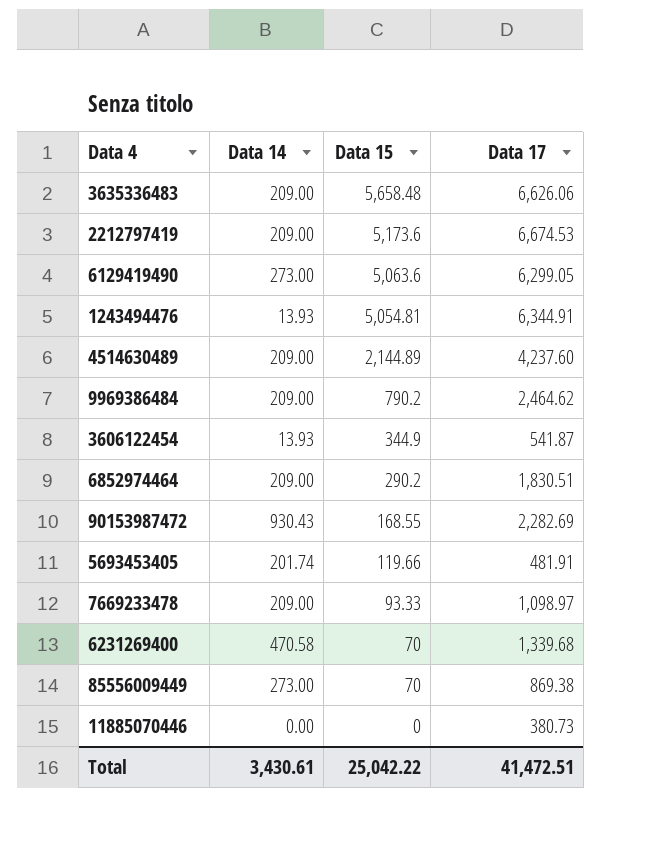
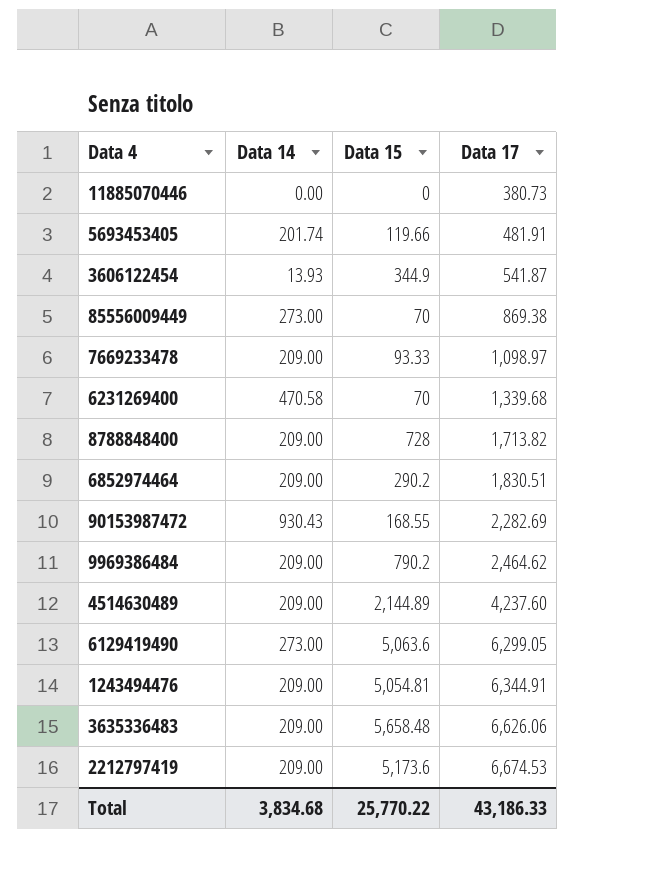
row order: Data 15 descending -> Data 17 ascending
row 8788848400: none -> 209.00 | 728 | 1,713.82
1243494476 | Data 14: 13.93 -> 209.00
Total | Data 14: 3,430.61 -> 3,834.68
Total | Data 15: 25,042.22 -> 25,770.22
Total | Data 17: 41,472.51 -> 43,186.33

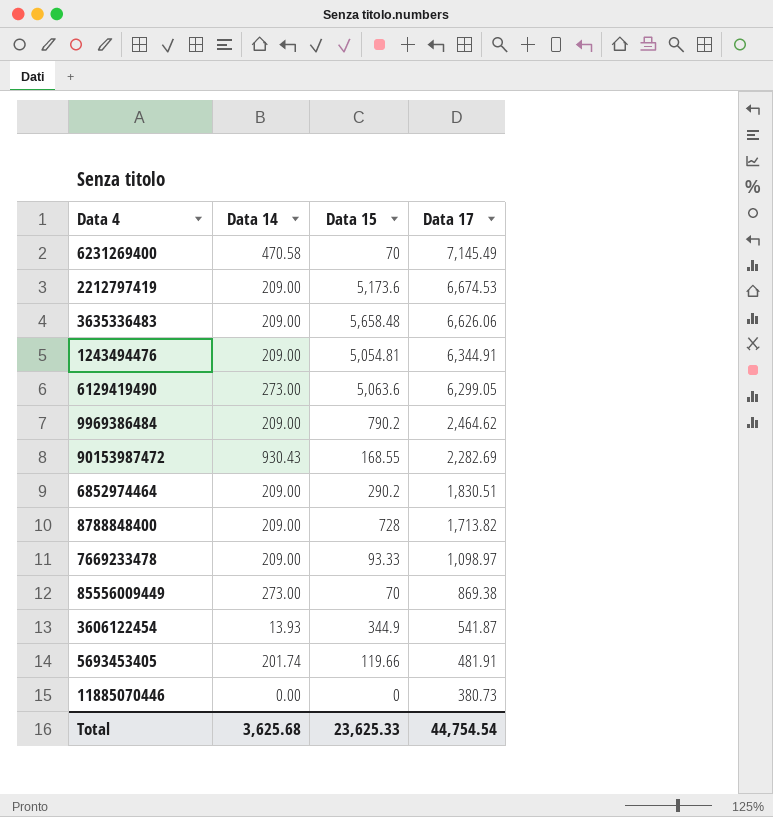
row order: Data 17 ascending -> Data 17 descending
row 4514630489: 209.00 | 2,144.89 | 4,237.60 -> none
6231269400 | Data 17: 1,339.68 -> 7,145.49
Total | Data 14: 3,834.68 -> 3,625.68
Total | Data 15: 25,770.22 -> 23,625.33
Total | Data 17: 43,186.33 -> 44,754.54

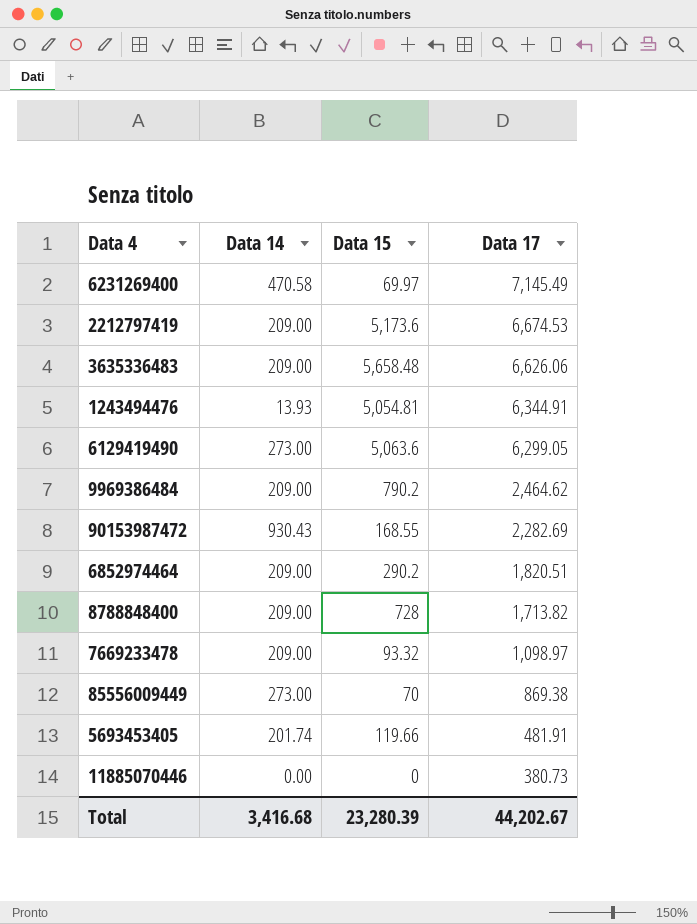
row 3606122454: 13.93 | 344.9 | 541.87 -> none
6231269400 | Data 15: 70 -> 69.97
1243494476 | Data 14: 209.00 -> 13.93
6852974464 | Data 17: 1,830.51 -> 1,820.51
7669233478 | Data 15: 93.33 -> 93.32
Total | Data 14: 3,625.68 -> 3,416.68
Total | Data 15: 23,625.33 -> 23,280.39
Total | Data 17: 44,754.54 -> 44,202.67

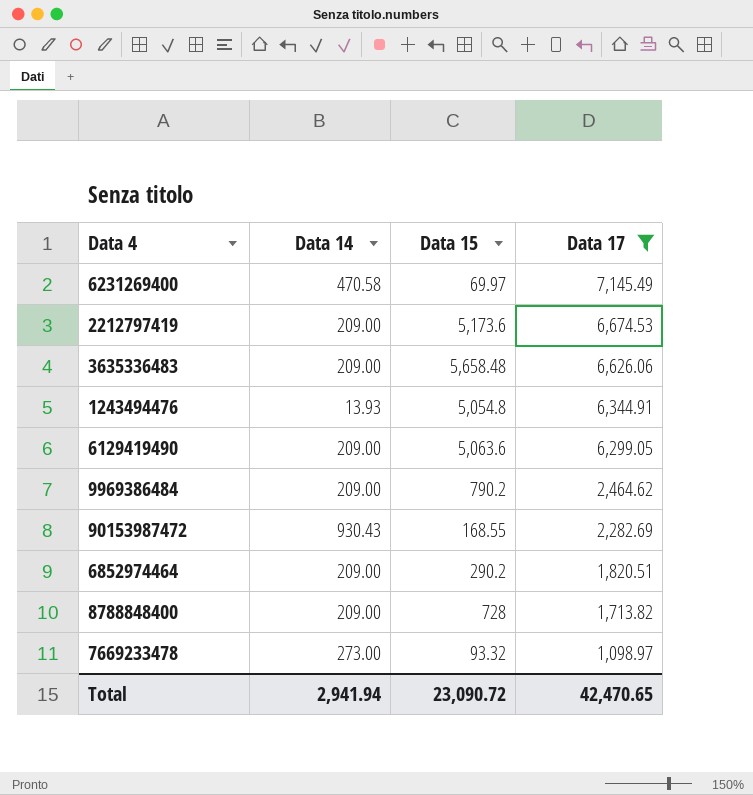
filter: none -> Data 17 >= 1,098.97
1243494476 | Data 15: 5,054.81 -> 5,054.8
6129419490 | Data 14: 273.00 -> 209.00
7669233478 | Data 14: 209.00 -> 273.00
Total | Data 14: 3,416.68 -> 2,941.94
Total | Data 15: 23,280.39 -> 23,090.72
Total | Data 17: 44,202.67 -> 42,470.65

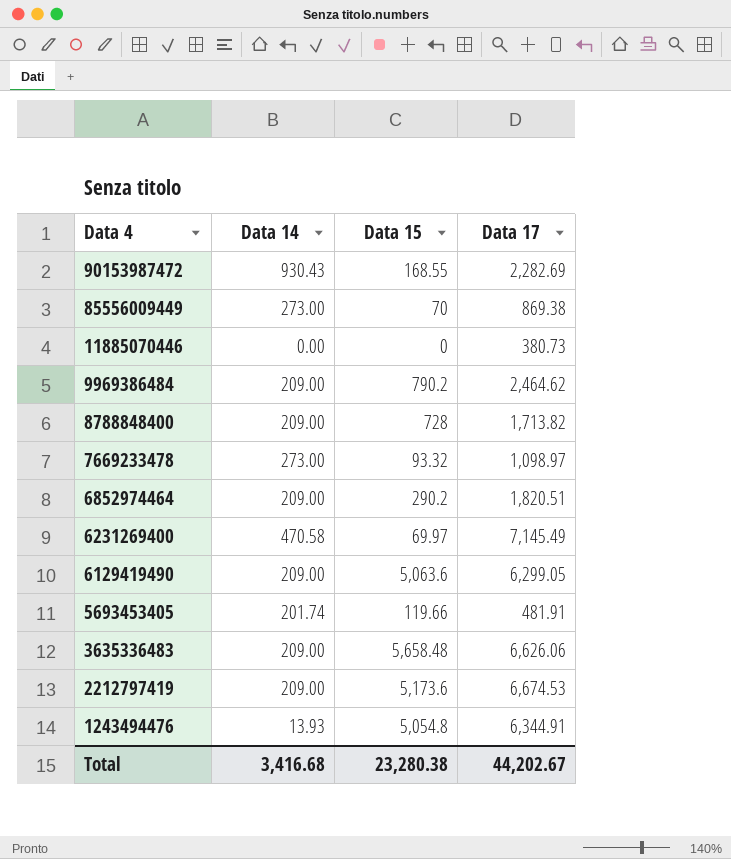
filter: Data 17 >= 1,098.97 -> none
row order: Data 17 descending -> Data 4 descending
Total | Data 14: 2,941.94 -> 3,416.68
Total | Data 15: 23,090.72 -> 23,280.38
Total | Data 17: 42,470.65 -> 44,202.67

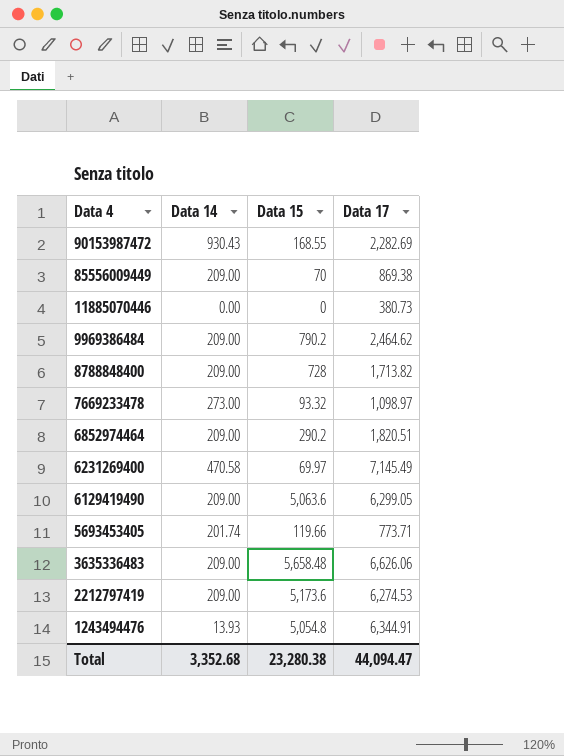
85556009449 | Data 14: 273.00 -> 209.00
5693453405 | Data 17: 481.91 -> 773.71
2212797419 | Data 17: 6,674.53 -> 6,274.53
Total | Data 14: 3,416.68 -> 3,352.68
Total | Data 17: 44,202.67 -> 44,094.47

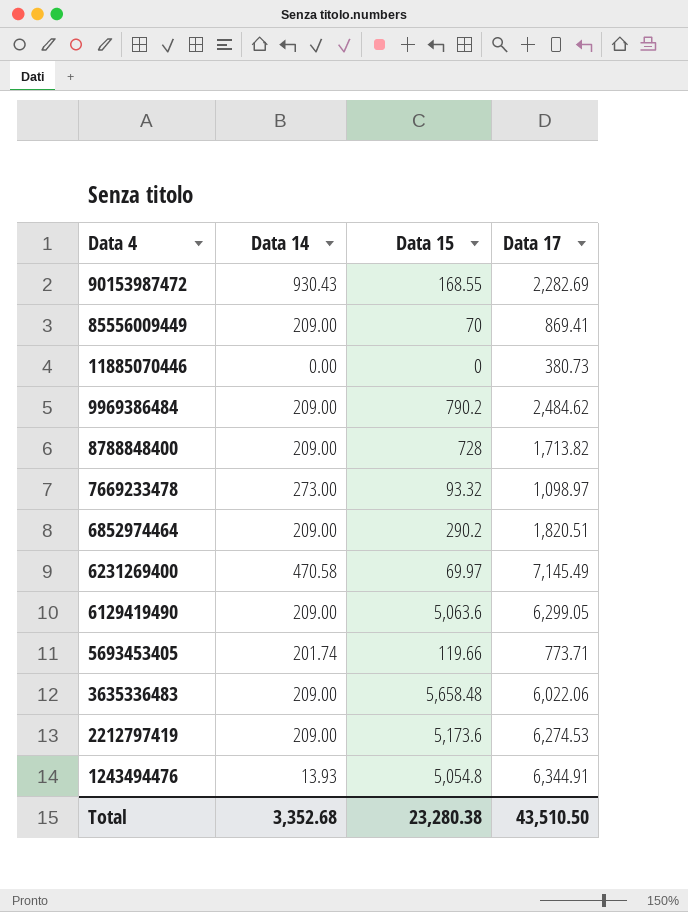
85556009449 | Data 17: 869.38 -> 869.41
9969386484 | Data 17: 2,464.62 -> 2,484.62
3635336483 | Data 17: 6,626.06 -> 6,022.06
Total | Data 17: 44,094.47 -> 43,510.50

